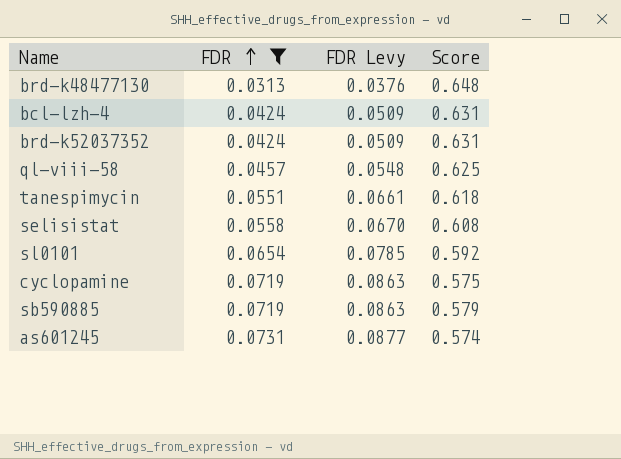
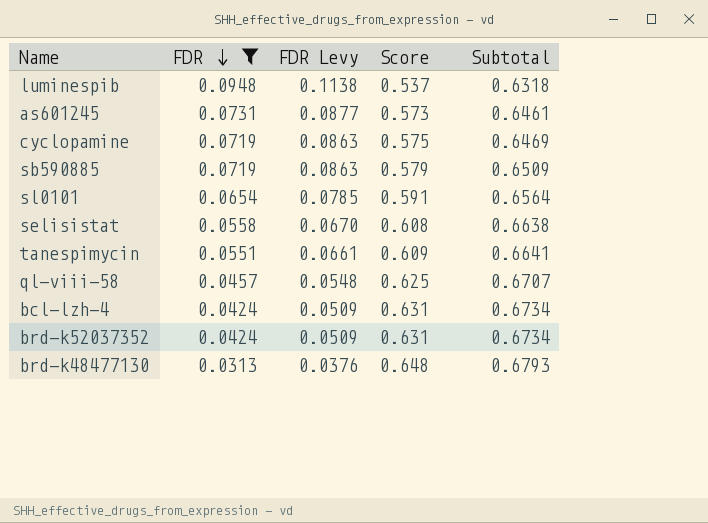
row order: FDR ascending -> FDR descending
column Subtotal | formula: none -> [FDR] + [Score]
row luminespib: none -> 0.0948 | 0.1138 | 0.537 | 0.6318
as601245 | Score: 0.574 -> 0.573
sl0101 | Score: 0.592 -> 0.591
tanespimycin | Score: 0.618 -> 0.609

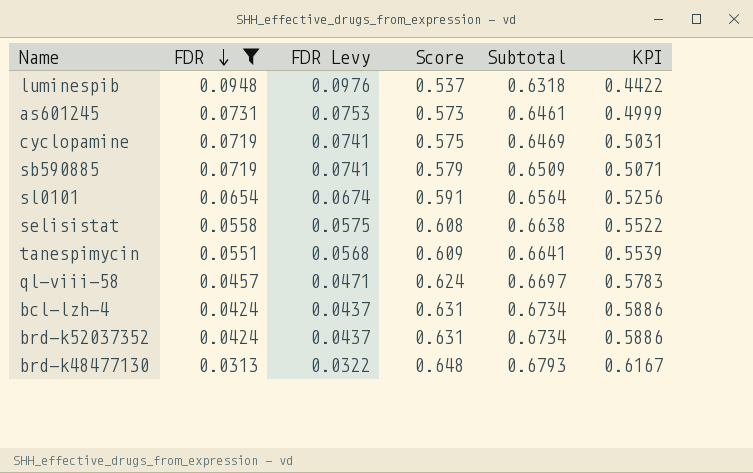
column FDR Levy | formula: [FDR] * 1.2 -> [FDR] * 1.03
column KPI | formula: none -> [Score] - [FDR]
ql-viii-58 | Score: 0.625 -> 0.624
ql-viii-58 | Subtotal: 0.6707 -> 0.6697

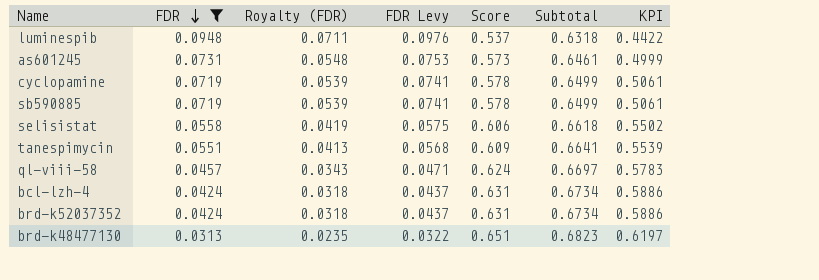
column Royalty (FDR) | formula: none -> [FDR] * 0.75
row sl0101: 0.0654 | 0.0674 | 0.591 | 0.6564 | 0.5256 -> none
cyclopamine | Score: 0.575 -> 0.578
cyclopamine | Subtotal: 0.6469 -> 0.6499
cyclopamine | KPI: 0.5031 -> 0.5061
sb590885 | Score: 0.579 -> 0.578
sb590885 | Subtotal: 0.6509 -> 0.6499
sb590885 | KPI: 0.5071 -> 0.5061
selisistat | Score: 0.608 -> 0.606
selisistat | Subtotal: 0.6638 -> 0.6618
selisistat | KPI: 0.5522 -> 0.5502
brd-k48477130 | Score: 0.648 -> 0.651
brd-k48477130 | Subtotal: 0.6793 -> 0.6823
brd-k48477130 | KPI: 0.6167 -> 0.6197

